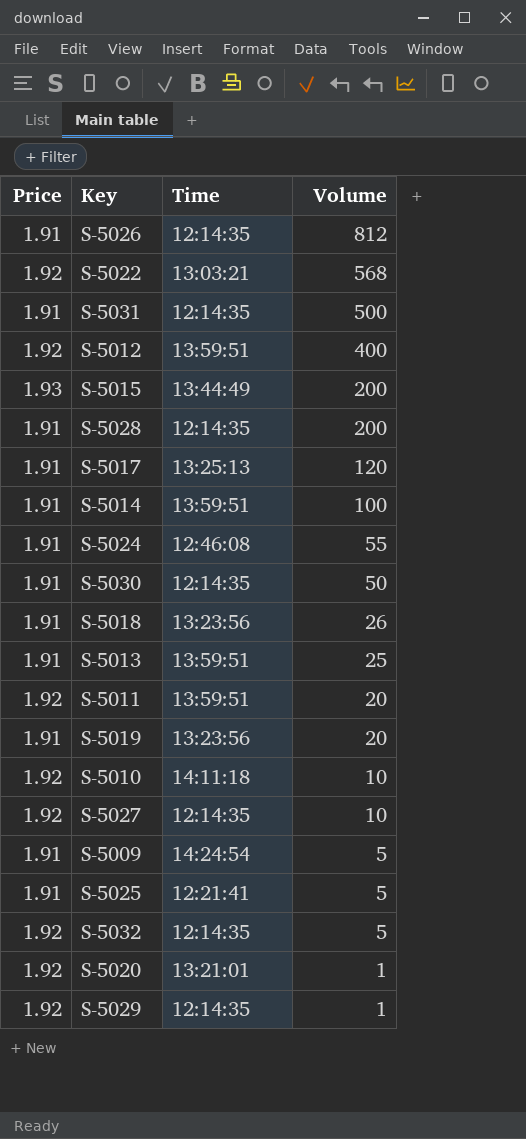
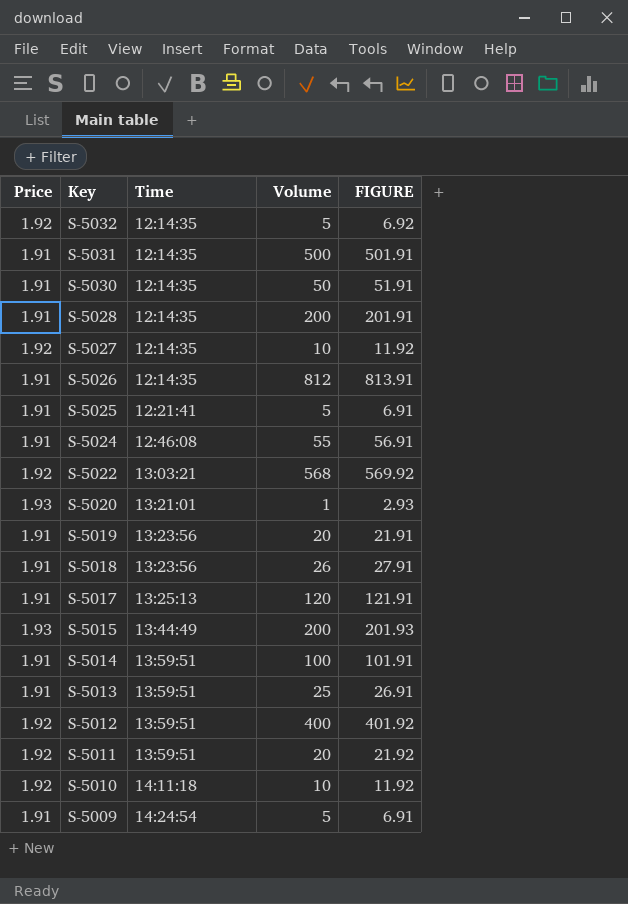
row order: Volume descending -> Key descending
column FIGURE | formula: none -> [Price] + [Volume]
row S-5029: 1.92 | 12:14:35 | 1 -> none
S-5020 | Price: 1.92 -> 1.93

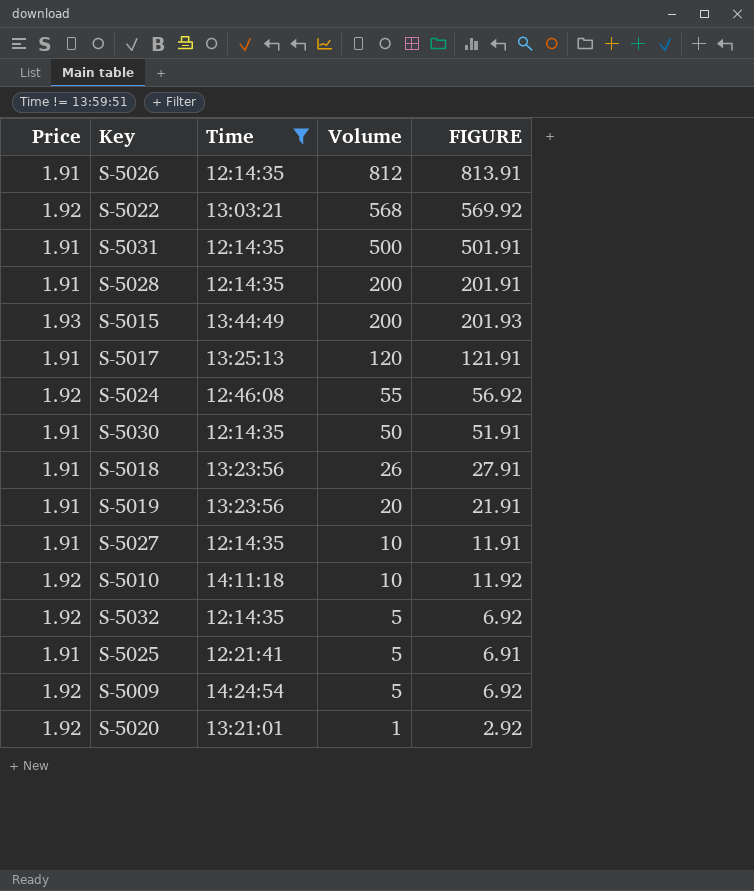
filter: none -> Time != 13:59:51
row order: Key descending -> Volume descending
S-5024 | Price: 1.91 -> 1.92
S-5024 | FIGURE: 56.91 -> 56.92
S-5027 | Price: 1.92 -> 1.91
S-5027 | FIGURE: 11.92 -> 11.91
S-5009 | Price: 1.91 -> 1.92
S-5009 | FIGURE: 6.91 -> 6.92
S-5020 | Price: 1.93 -> 1.92
S-5020 | FIGURE: 2.93 -> 2.92

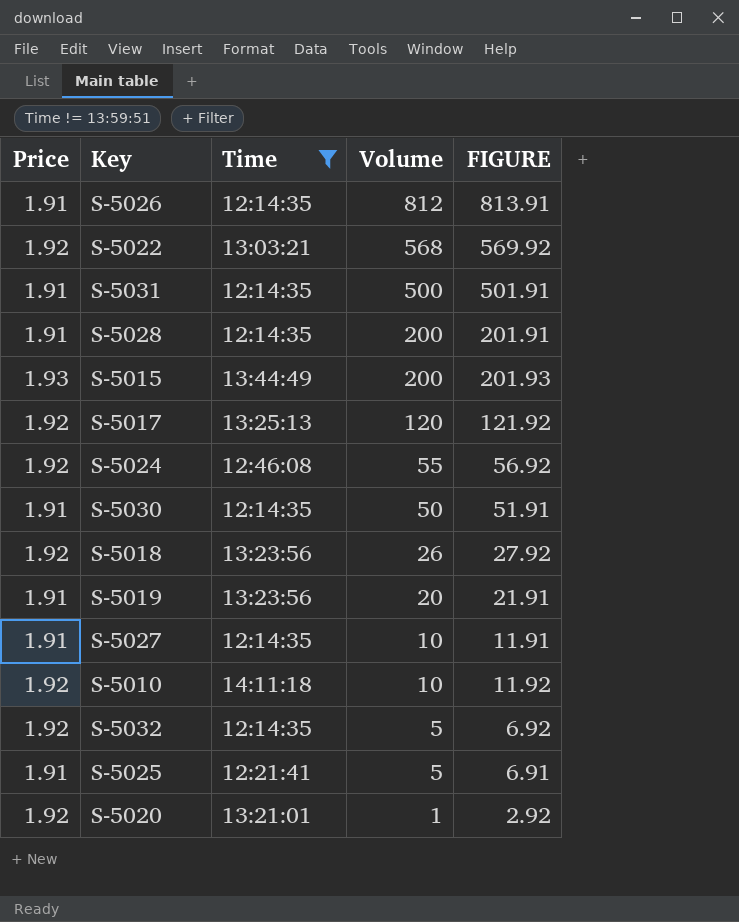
row S-5009: 1.92 | 14:24:54 | 5 | 6.92 -> none
S-5017 | Price: 1.91 -> 1.92
S-5017 | FIGURE: 121.91 -> 121.92
S-5018 | Price: 1.91 -> 1.92
S-5018 | FIGURE: 27.91 -> 27.92

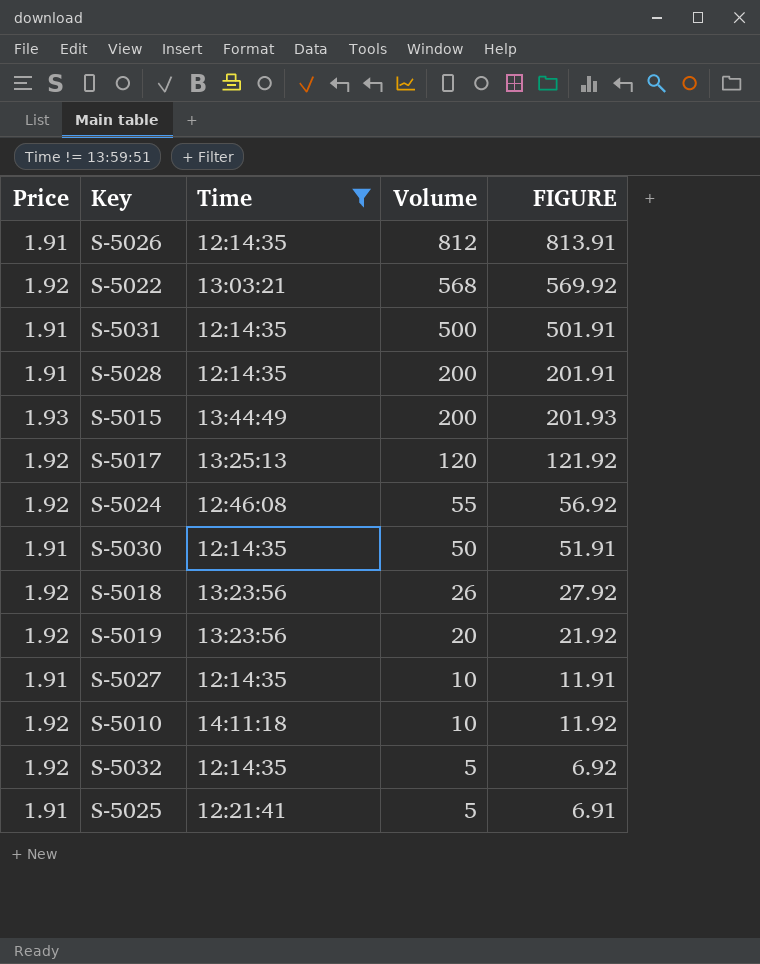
row S-5020: 1.92 | 13:21:01 | 1 | 2.92 -> none
S-5019 | Price: 1.91 -> 1.92
S-5019 | FIGURE: 21.91 -> 21.92

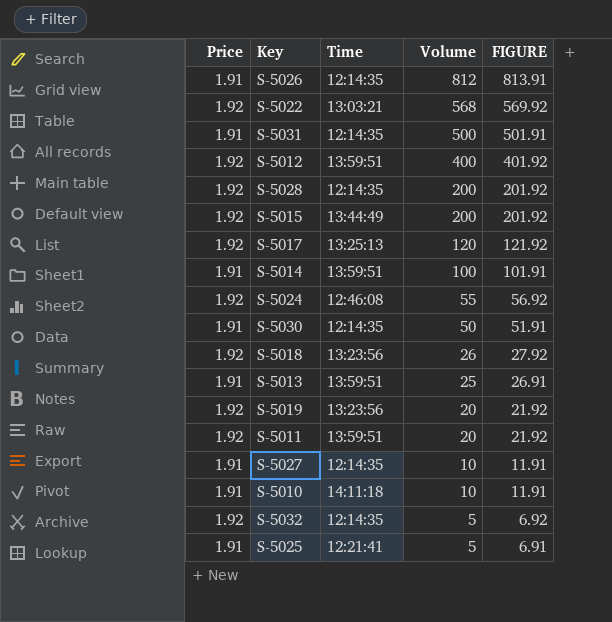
filter: Time != 13:59:51 -> none
S-5028 | Price: 1.91 -> 1.92
S-5028 | FIGURE: 201.91 -> 201.92
S-5015 | Price: 1.93 -> 1.92
S-5015 | FIGURE: 201.93 -> 201.92
S-5010 | Price: 1.92 -> 1.91
S-5010 | FIGURE: 11.92 -> 11.91

